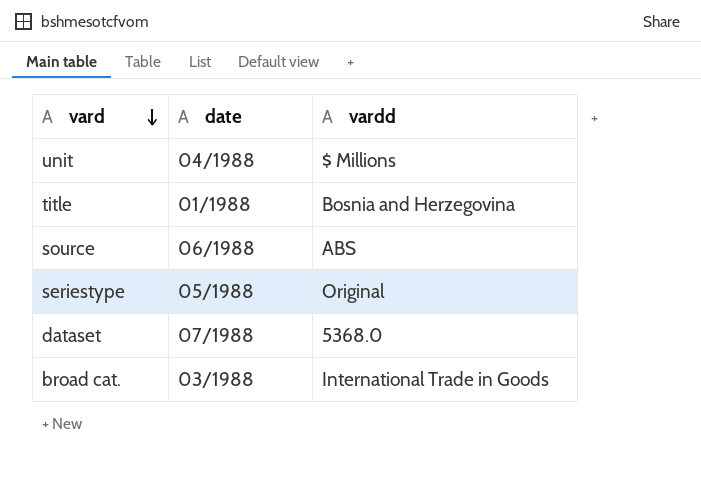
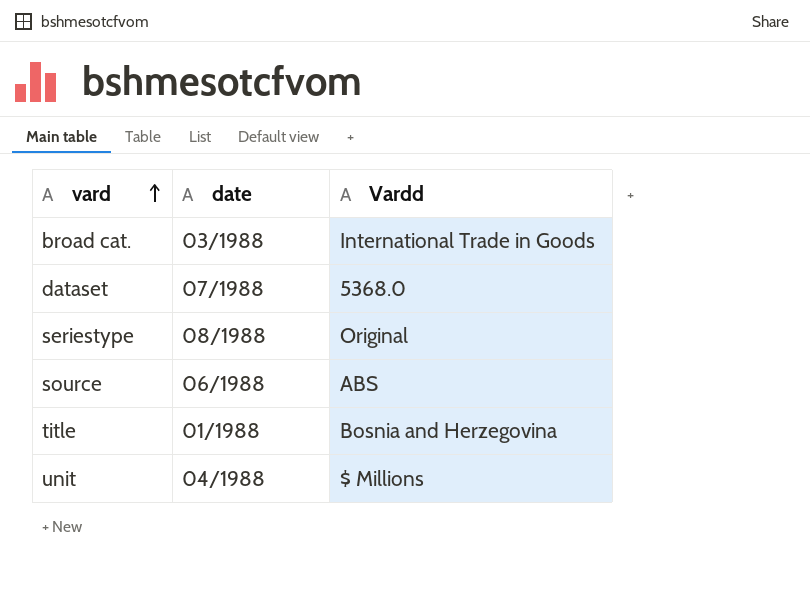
row order: vard descending -> vard ascending
column name: vardd -> Vardd
seriestype | date: 05/1988 -> 08/1988

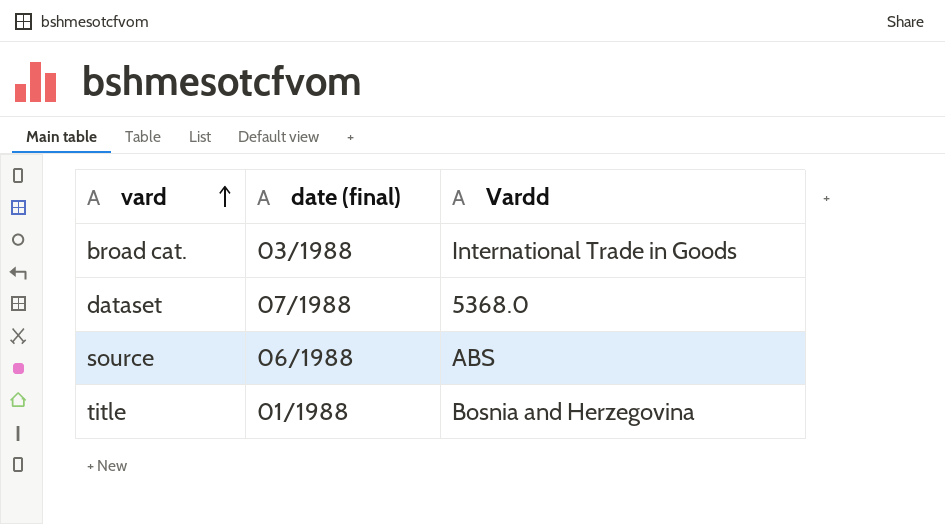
column name: date -> date (final)
row seriestype: 08/1988 | Original -> none
row unit: 04/1988 | $ Millions -> none

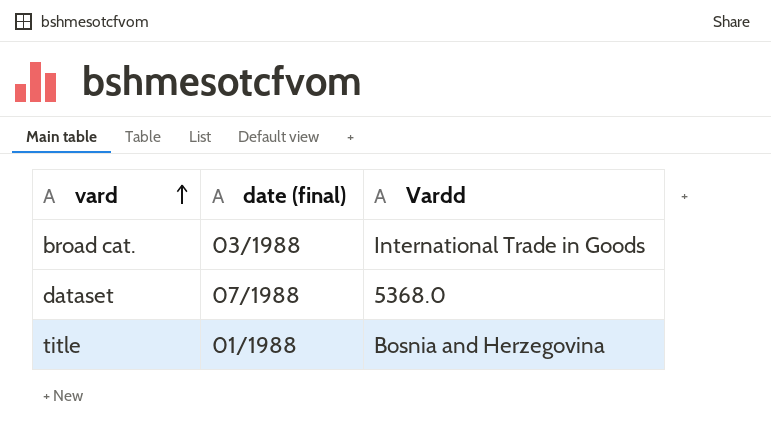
row source: 06/1988 | ABS -> none

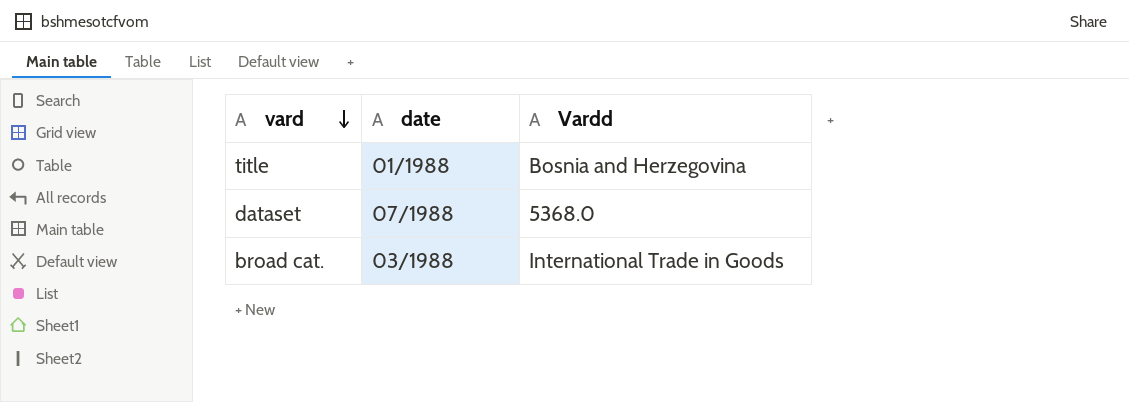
row order: vard ascending -> vard descending
column name: date (final) -> date

